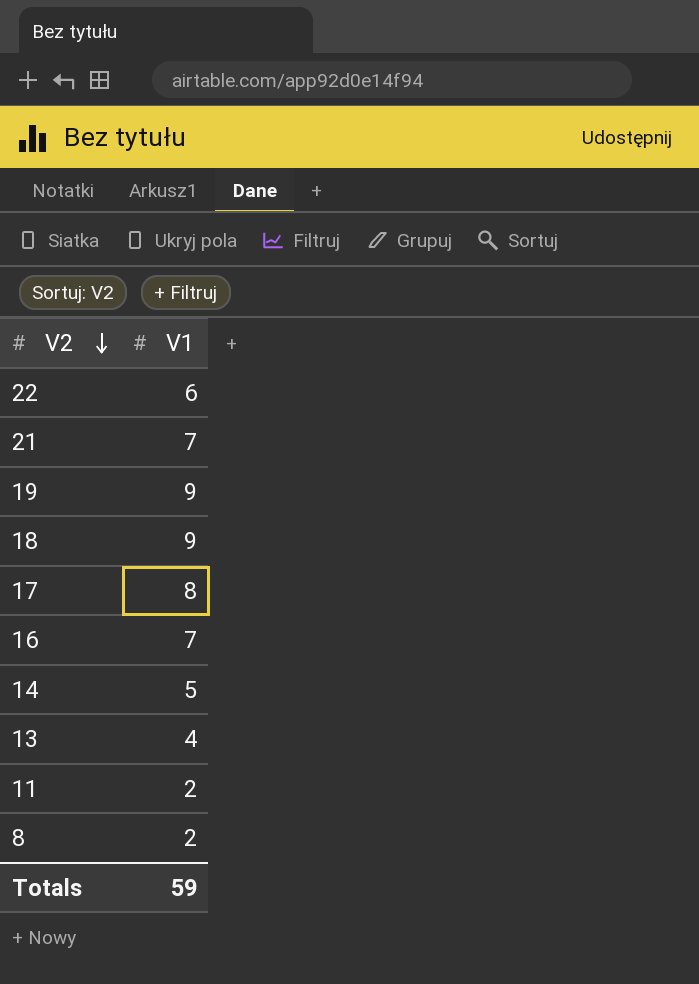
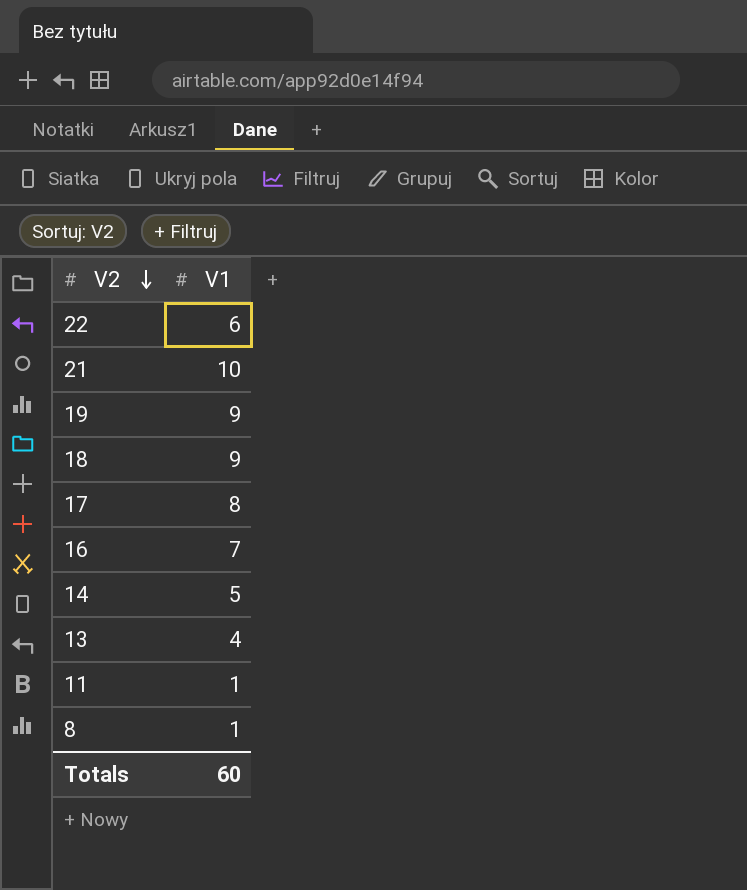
21 | V1: 7 -> 10
11 | V1: 2 -> 1
8 | V1: 2 -> 1
Totals | V1: 59 -> 60

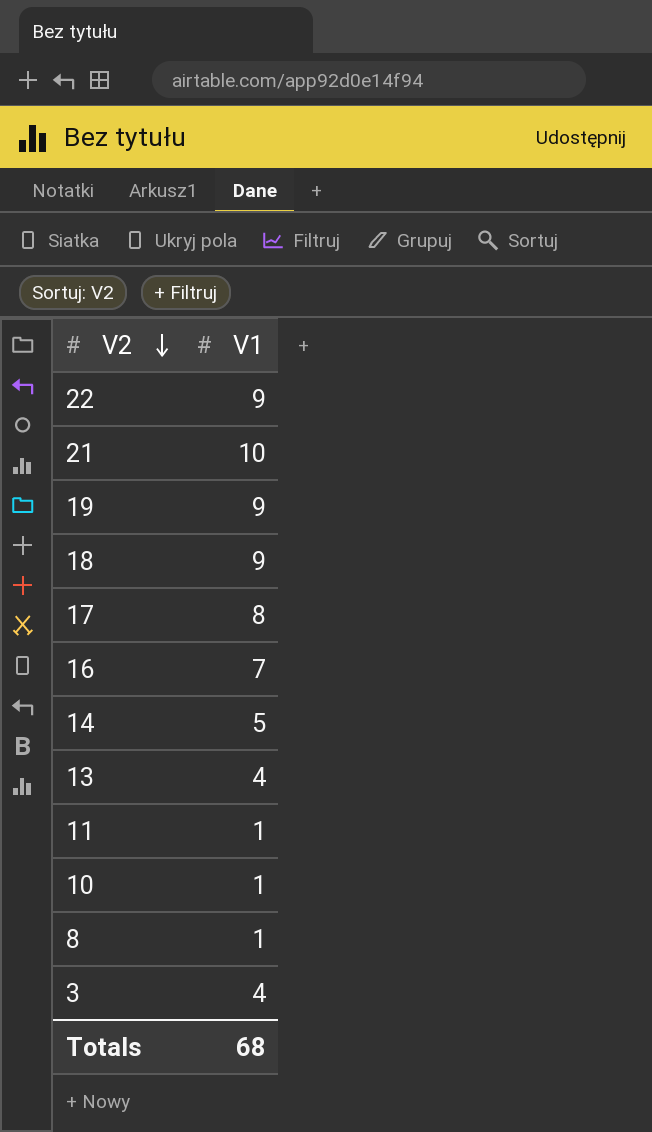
22 | V1: 6 -> 9
row 10: none -> 1
row 3: none -> 4
Totals | V1: 60 -> 68

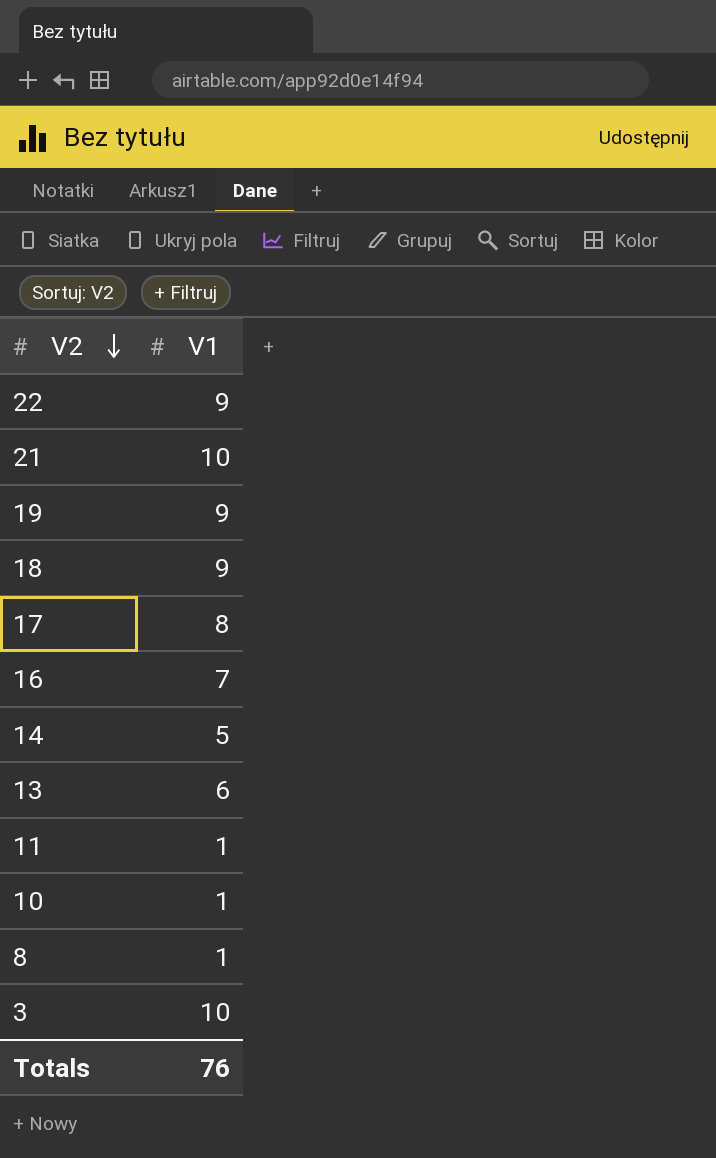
13 | V1: 4 -> 6
3 | V1: 4 -> 10
Totals | V1: 68 -> 76

